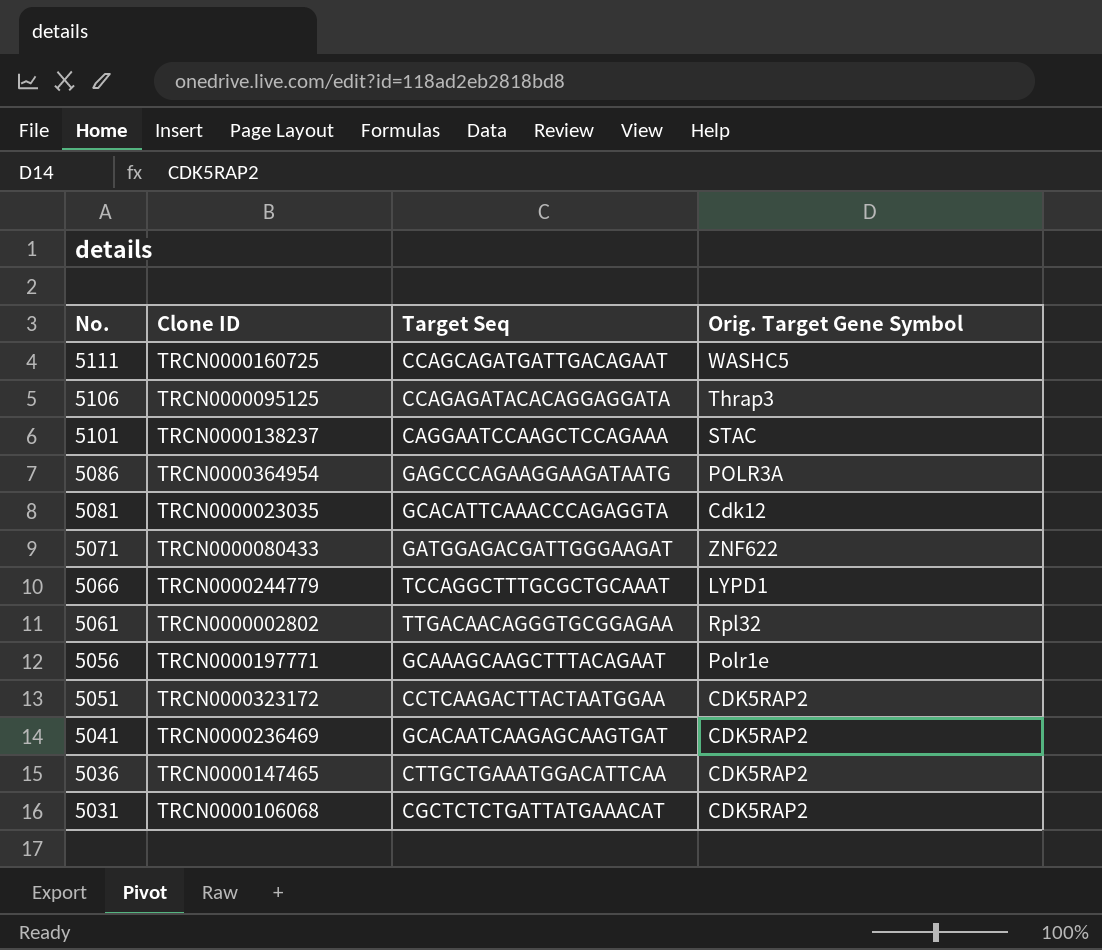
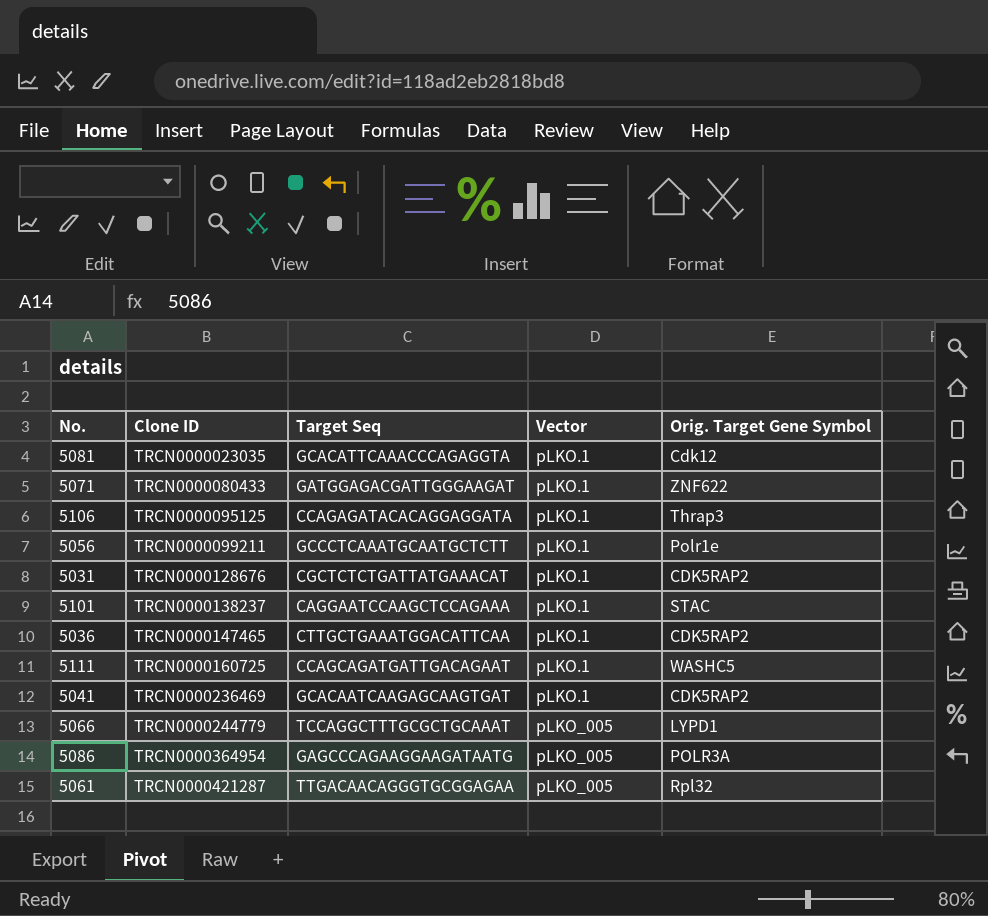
row order: No. descending -> Clone ID ascending
column Vector | position: none -> 4
row 5051: TRCN0000323172 | CCTCAAGACTTACTAATGGAA | CDK5RAP2 -> none
5056 | Clone ID: TRCN0000197771 -> TRCN0000099211
5056 | Target Seq: GCAAAGCAAGCTTTACAGAAT -> GCCCTCAAATGCAATGCTCTT
5031 | Clone ID: TRCN0000106068 -> TRCN0000128676
5061 | Clone ID: TRCN0000002802 -> TRCN0000421287

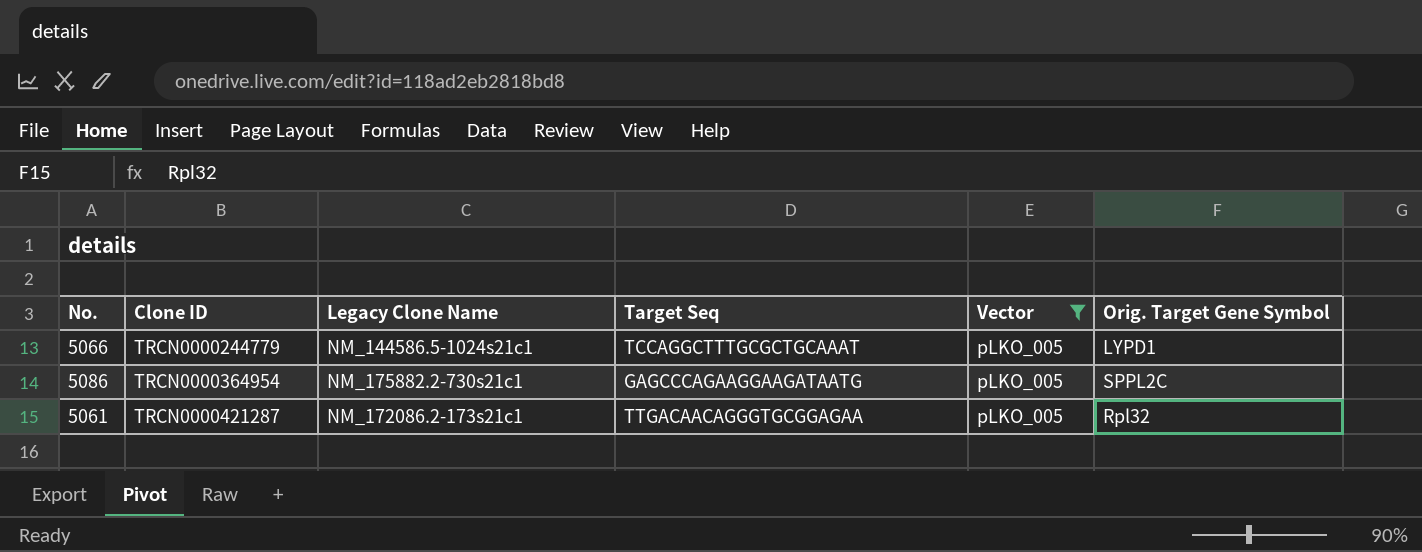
filter: none -> Vector = pLKO_005
column Legacy Clone Name | position: none -> 3
5086 | Orig. Target Gene Symbol: POLR3A -> SPPL2C

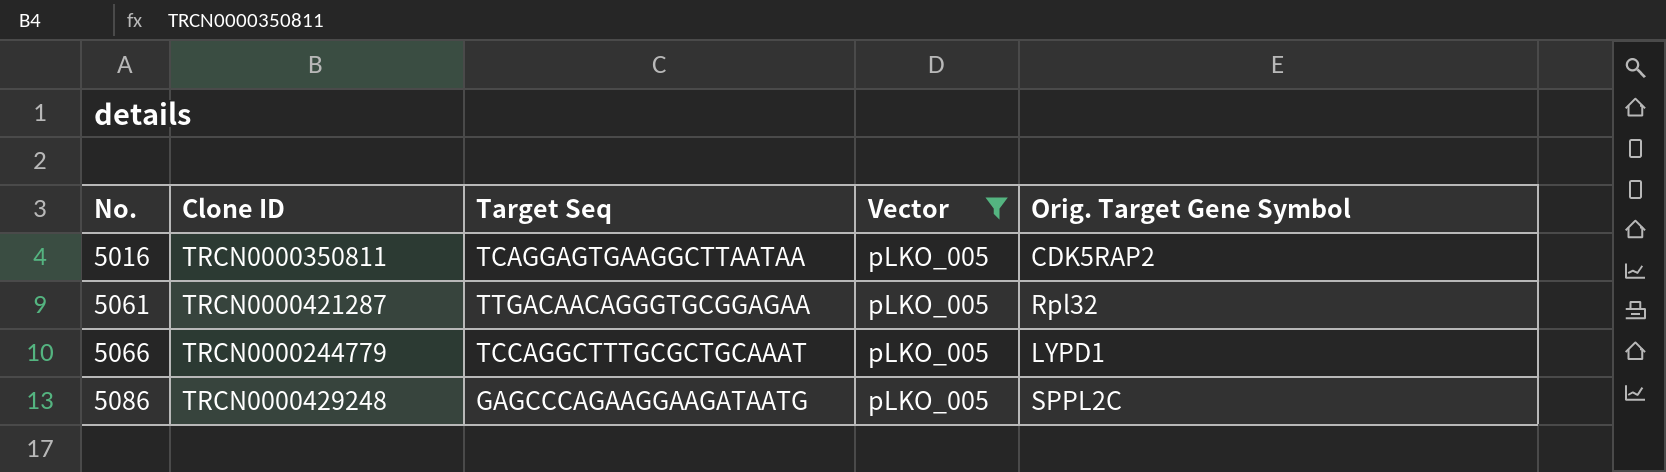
row order: Clone ID ascending -> No. ascending
column Legacy Clone Name | position: 3 -> none
row 5016: none -> TRCN0000350811 | TCAGGAGTGAAGGCTTAATAA | pLKO_005 | CDK5RAP2
5086 | Clone ID: TRCN0000364954 -> TRCN0000429248

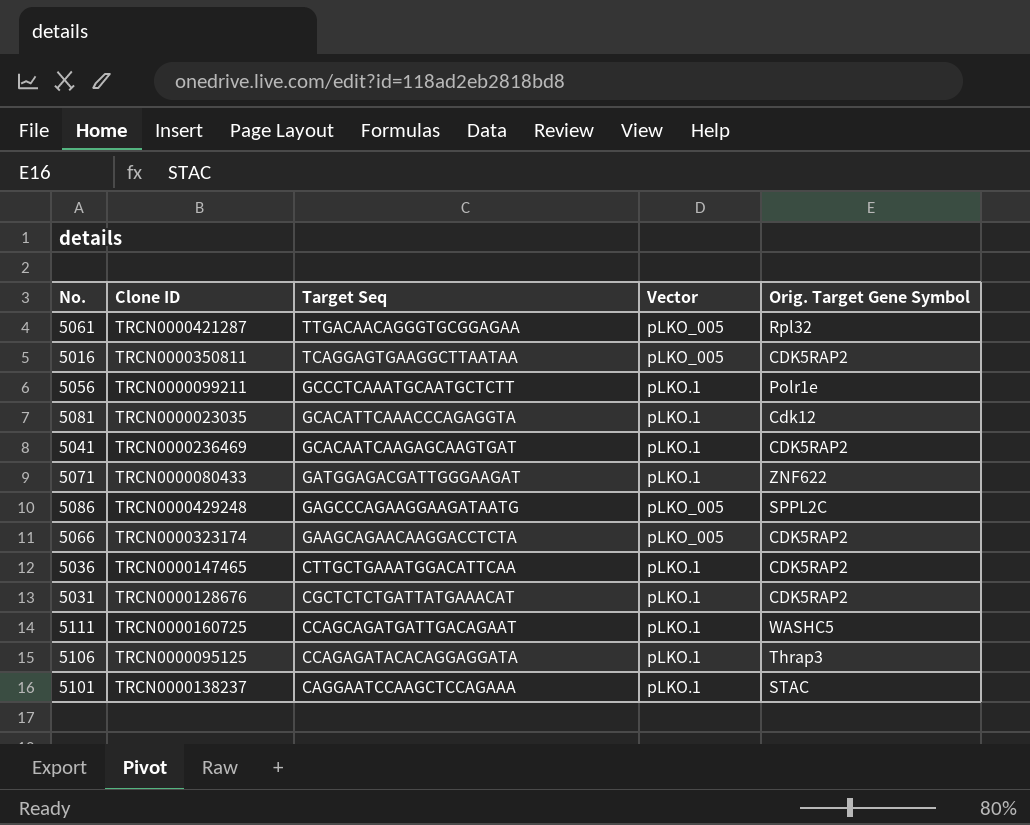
filter: Vector = pLKO_005 -> none
row order: No. ascending -> Target Seq descending
5066 | Clone ID: TRCN0000244779 -> TRCN0000323174
5066 | Target Seq: TCCAGGCTTTGCGCTGCAAAT -> GAAGCAGAACAAGGACCTCTA
5066 | Orig. Target Gene Symbol: LYPD1 -> CDK5RAP2

